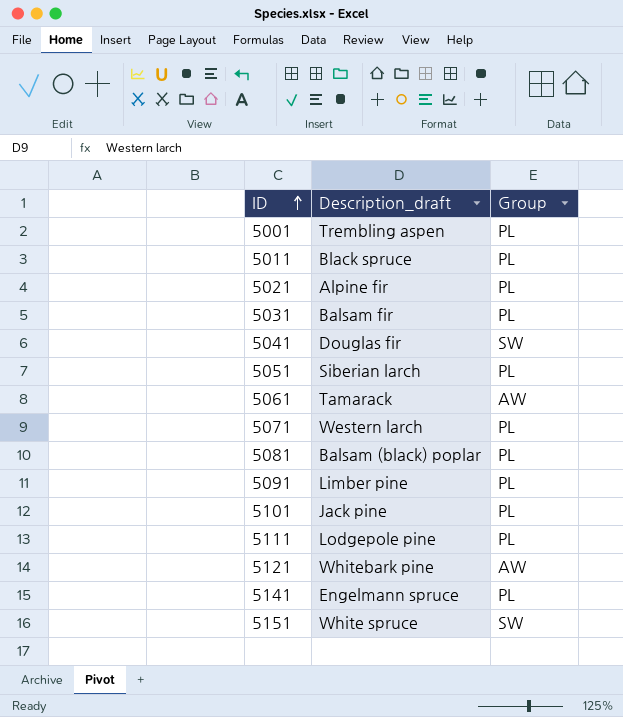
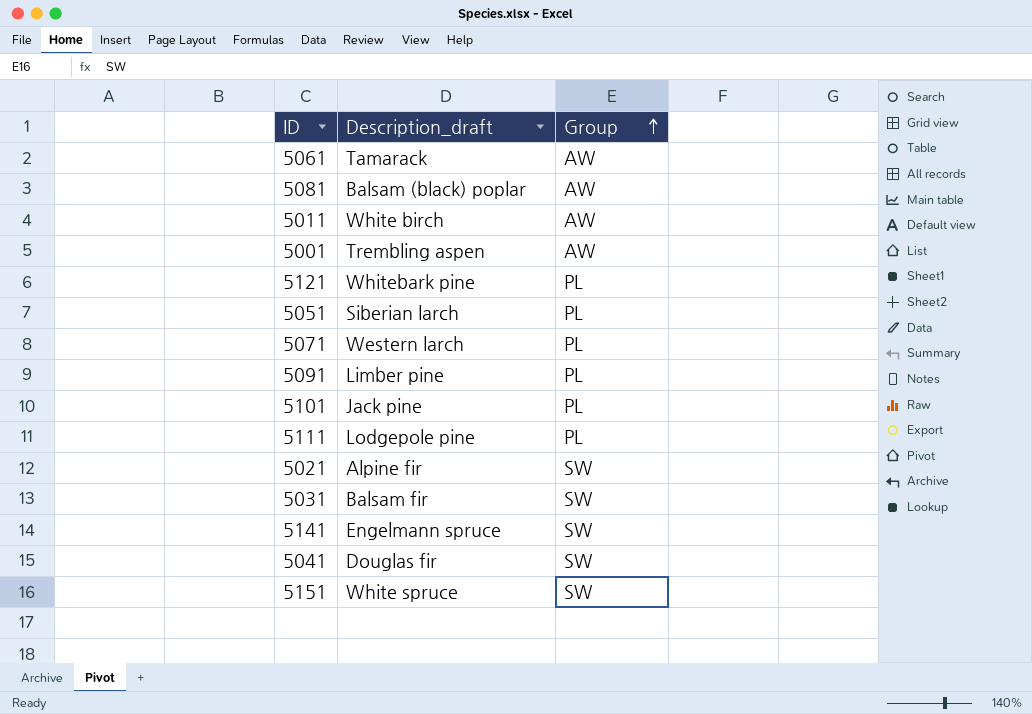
row order: ID ascending -> Group ascending
5081 | Group: PL -> AW
5011 | Description_draft: Black spruce -> White birch
5011 | Group: PL -> AW
5001 | Group: PL -> AW
5121 | Group: AW -> PL
5021 | Group: PL -> SW
5031 | Group: PL -> SW
5141 | Group: PL -> SW

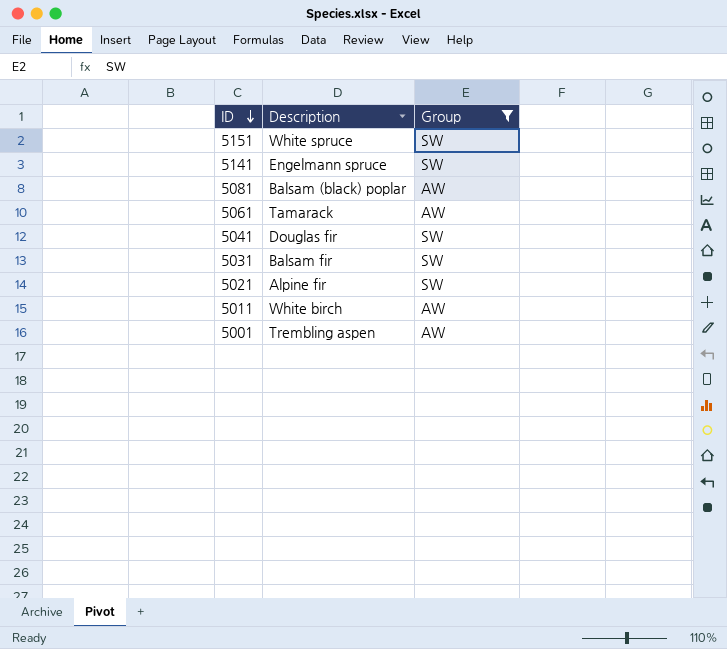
filter: none -> Group != PL
row order: Group ascending -> ID descending
column name: Description_draft -> Description

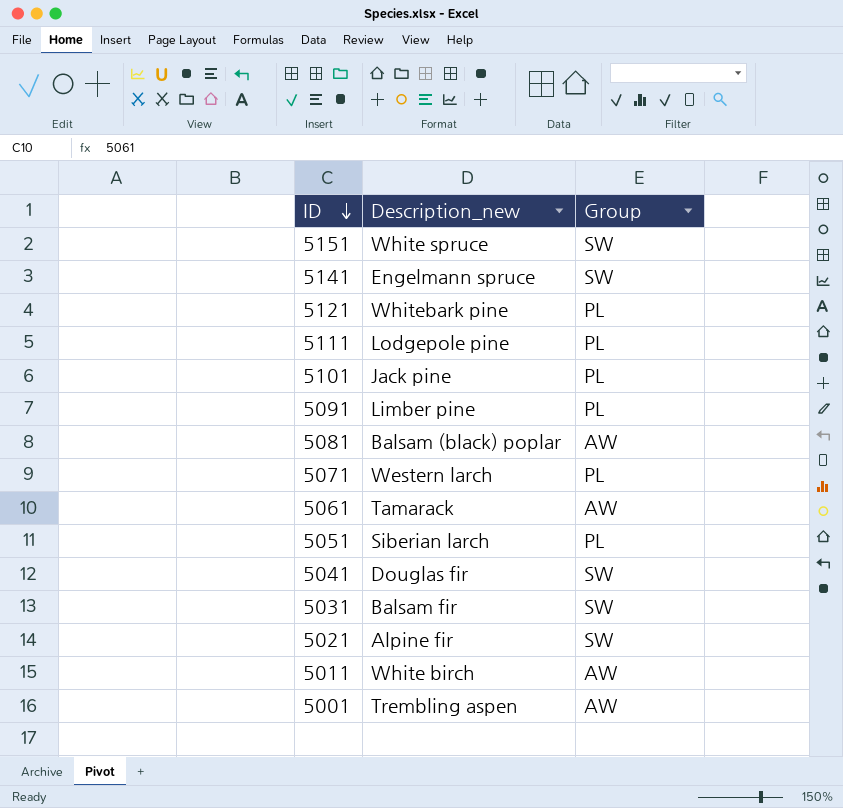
filter: Group != PL -> none
column name: Description -> Description_new

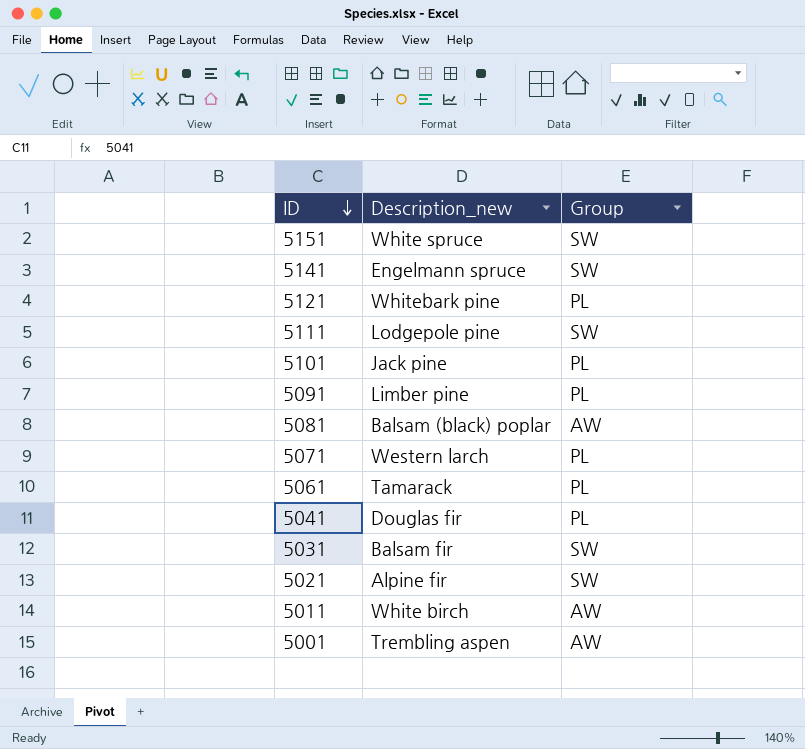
row 5051: Siberian larch | PL -> none
5111 | Group: PL -> SW
5061 | Group: AW -> PL
5041 | Group: SW -> PL

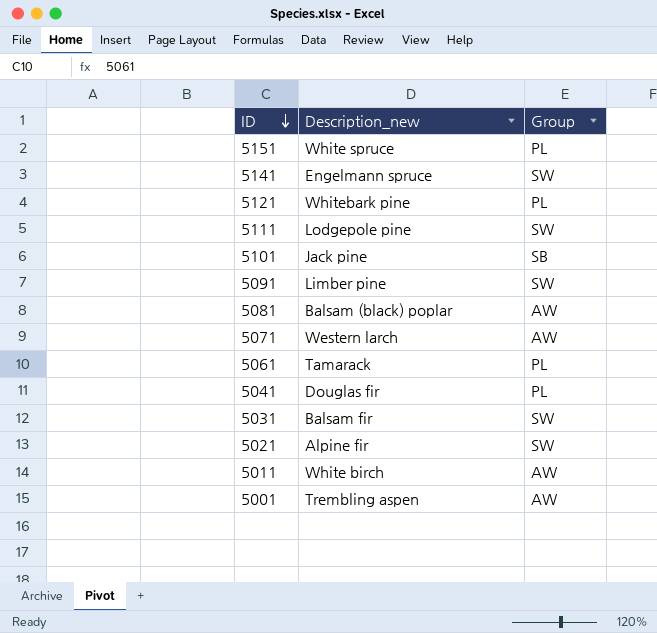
5151 | Group: SW -> PL
5101 | Group: PL -> SB
5091 | Group: PL -> SW
5071 | Group: PL -> AW

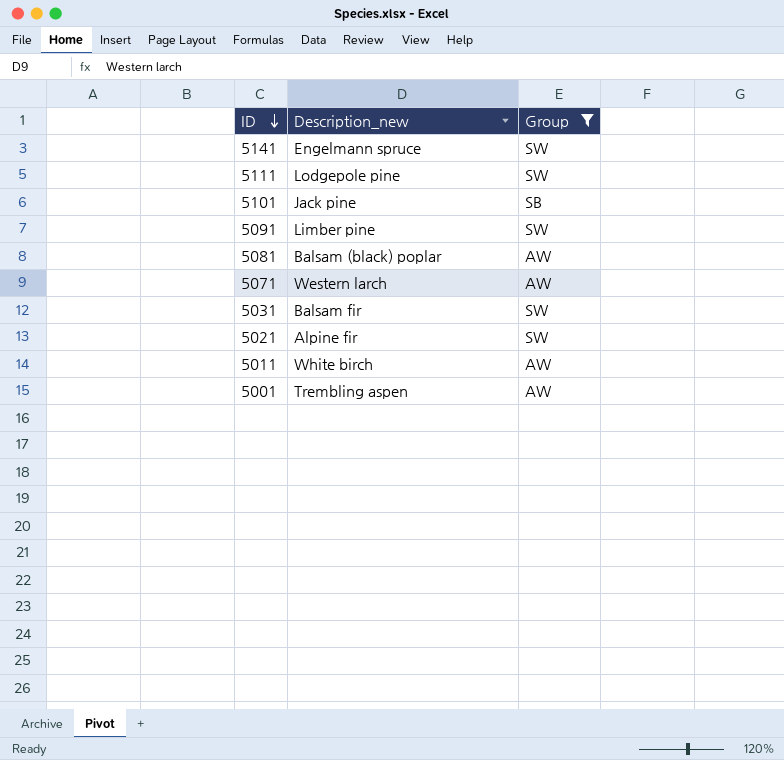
filter: none -> Group != PL

